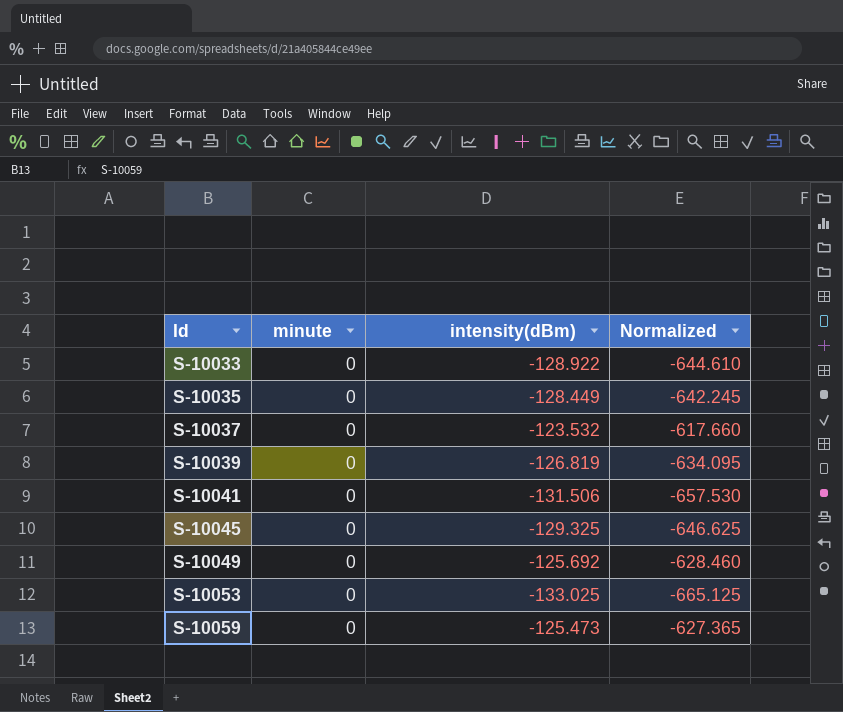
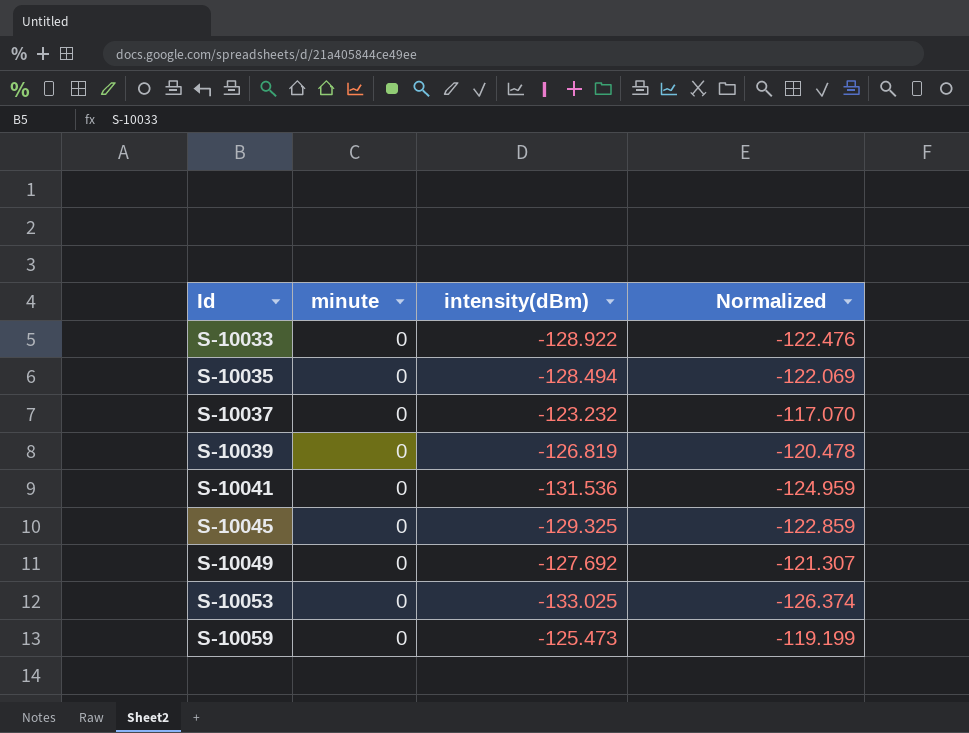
column Normalized | formula: [intensity(dBm)] * 5 -> [intensity(dBm)] * 0.95
S-10035 | intensity(dBm): -128.449 -> -128.494
S-10037 | intensity(dBm): -123.532 -> -123.232
S-10041 | intensity(dBm): -131.506 -> -131.536
S-10049 | intensity(dBm): -125.692 -> -127.692

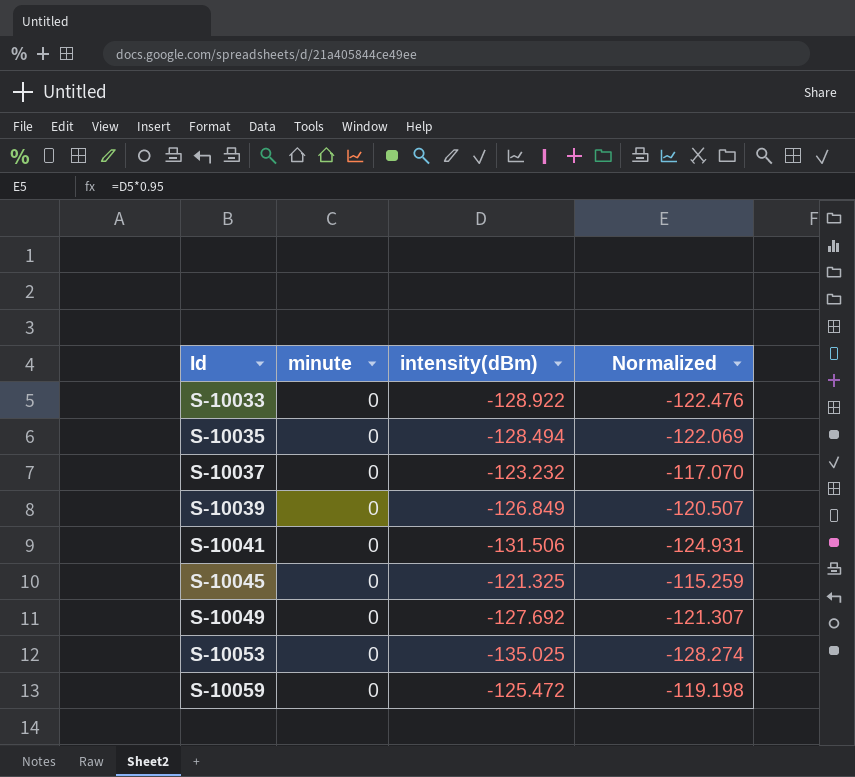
S-10039 | intensity(dBm): -126.819 -> -126.849
S-10039 | Normalized: -120.478 -> -120.507
S-10041 | intensity(dBm): -131.536 -> -131.506
S-10041 | Normalized: -124.959 -> -124.931
S-10045 | intensity(dBm): -129.325 -> -121.325
S-10045 | Normalized: -122.859 -> -115.259
S-10053 | intensity(dBm): -133.025 -> -135.025
S-10053 | Normalized: -126.374 -> -128.274
S-10059 | intensity(dBm): -125.473 -> -125.472
S-10059 | Normalized: -119.199 -> -119.198

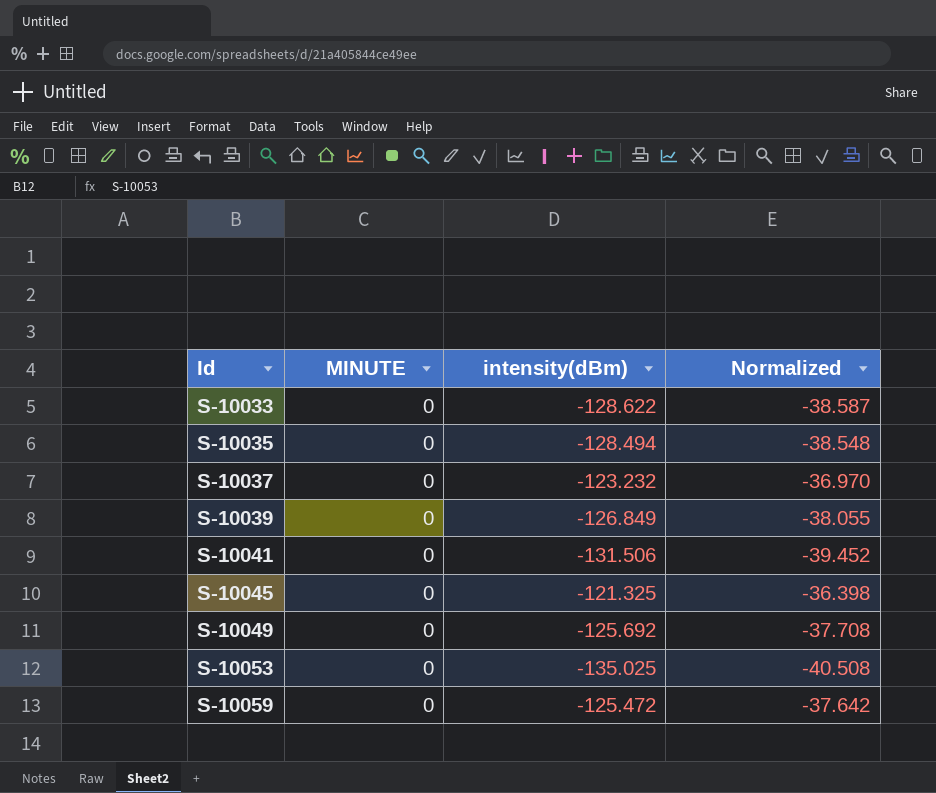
column name: minute -> MINUTE
column Normalized | formula: [intensity(dBm)] * 0.95 -> [intensity(dBm)] * 0.3
S-10033 | intensity(dBm): -128.922 -> -128.622
S-10049 | intensity(dBm): -127.692 -> -125.692

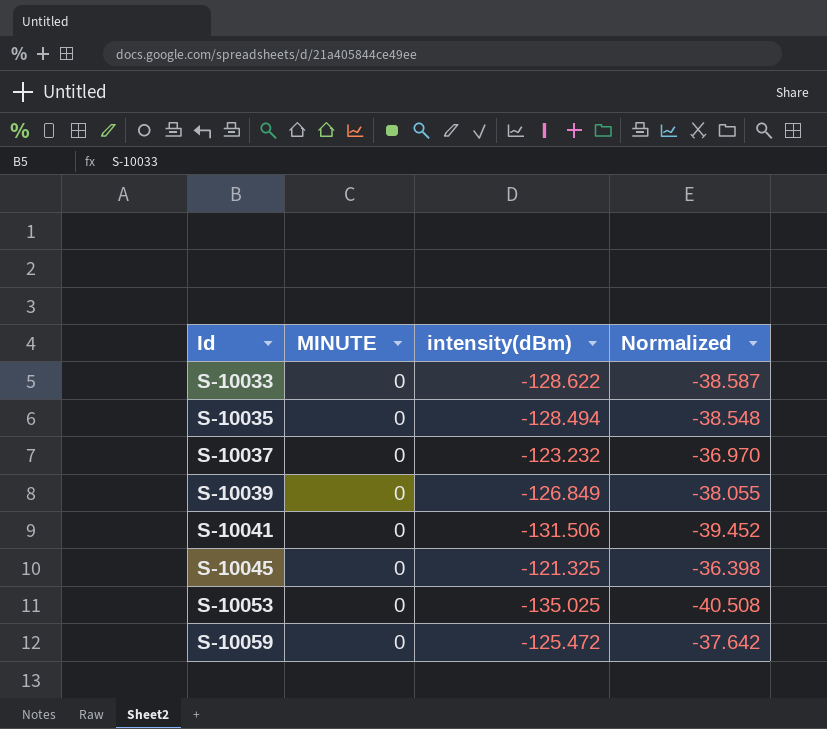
row S-10049: 0 | -125.692 | -37.708 -> none

